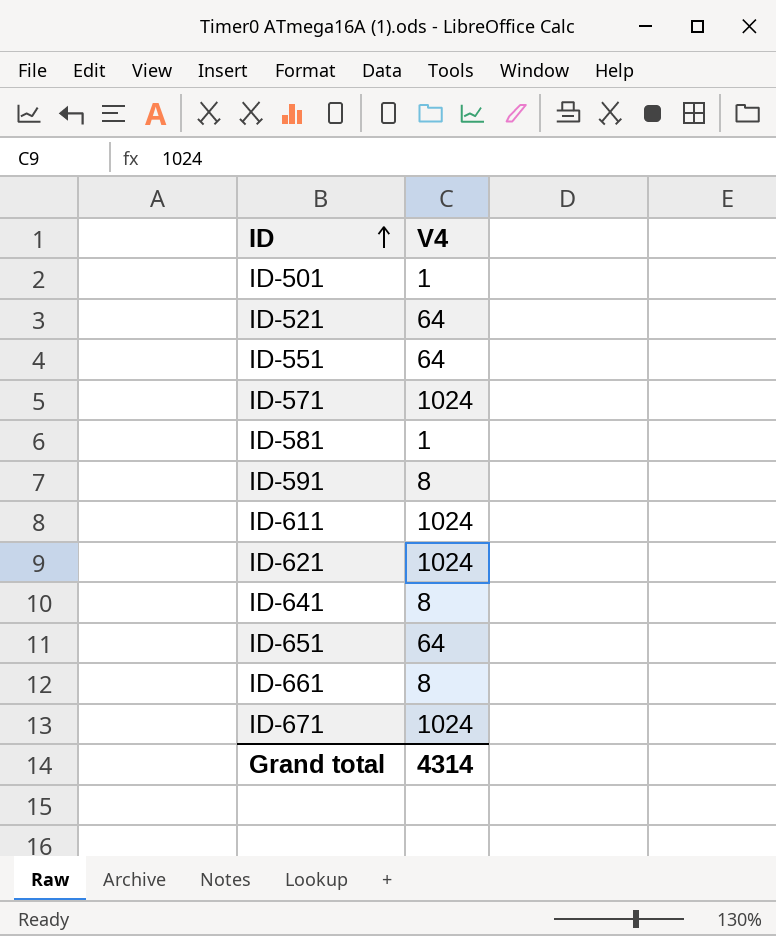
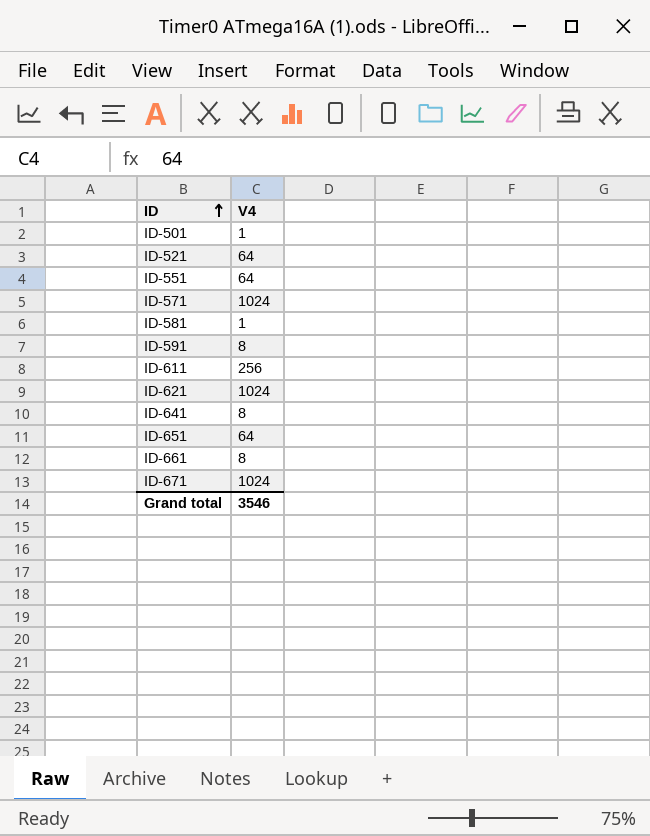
ID-611 | V4: 1024 -> 256
Grand total | V4: 4314 -> 3546

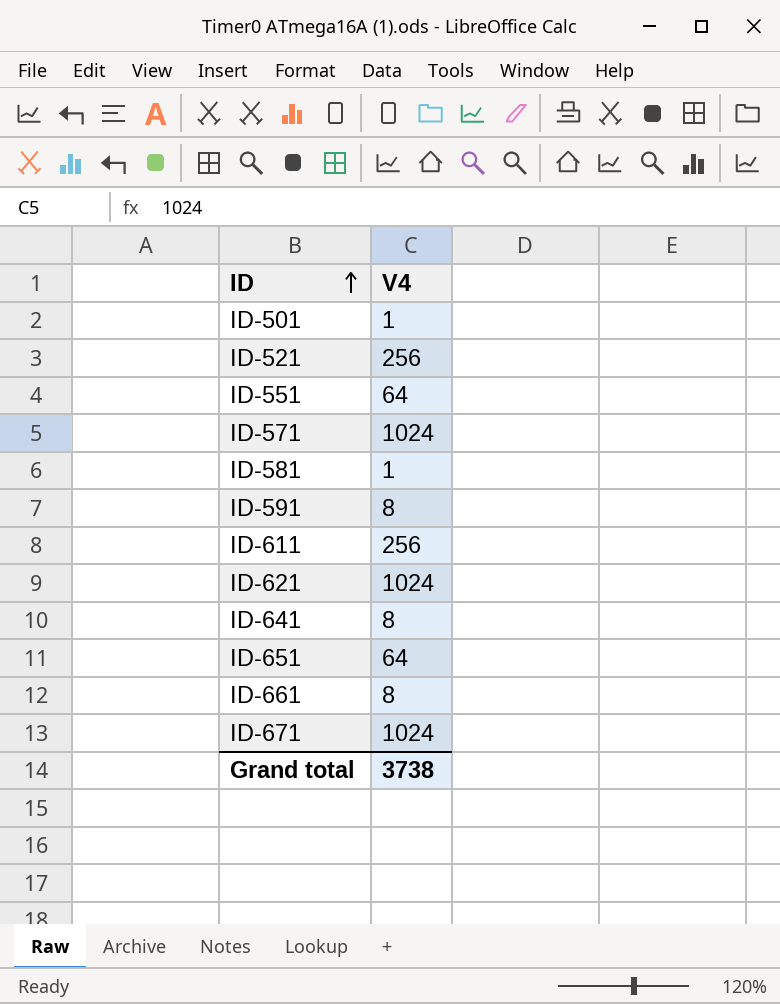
ID-521 | V4: 64 -> 256
Grand total | V4: 3546 -> 3738

